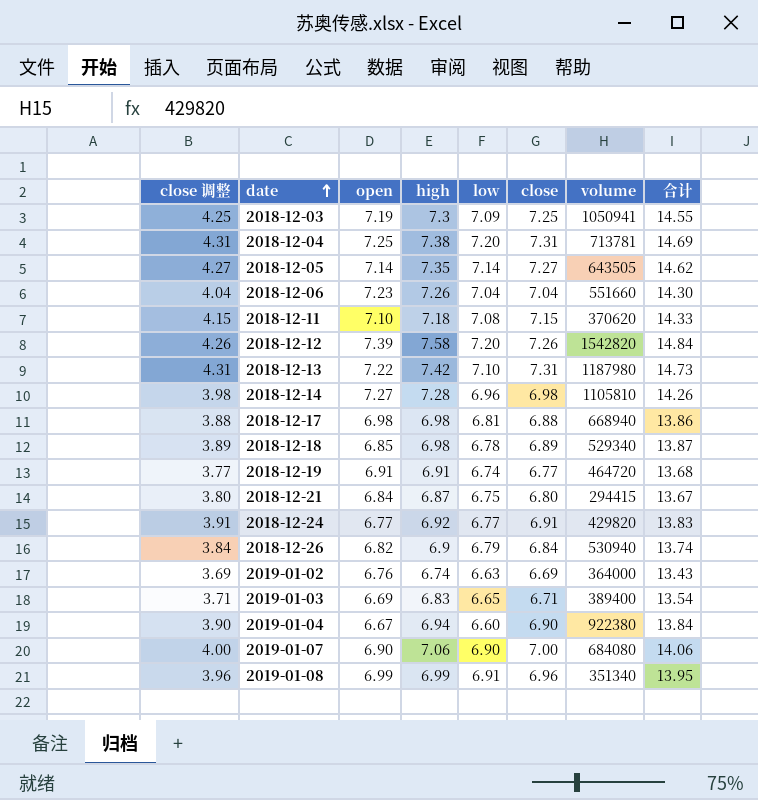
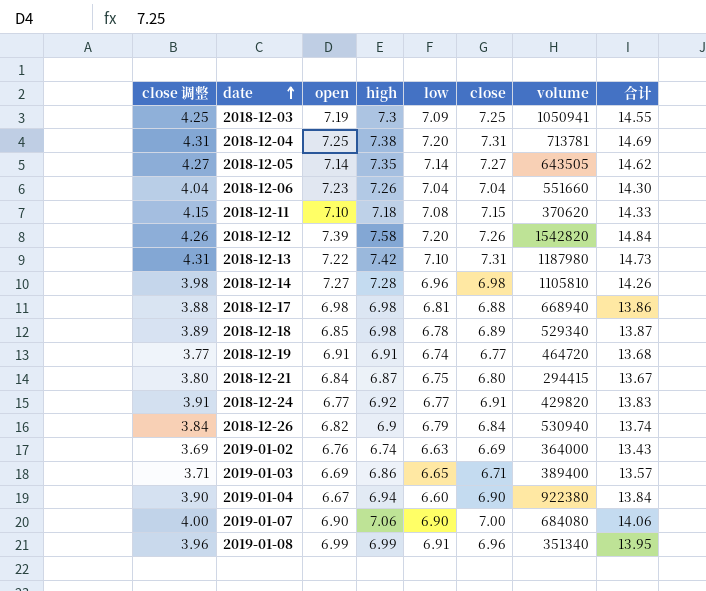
2019-01-03 | high: 6.83 -> 6.86
2019-01-03 | 合计: 13.54 -> 13.57

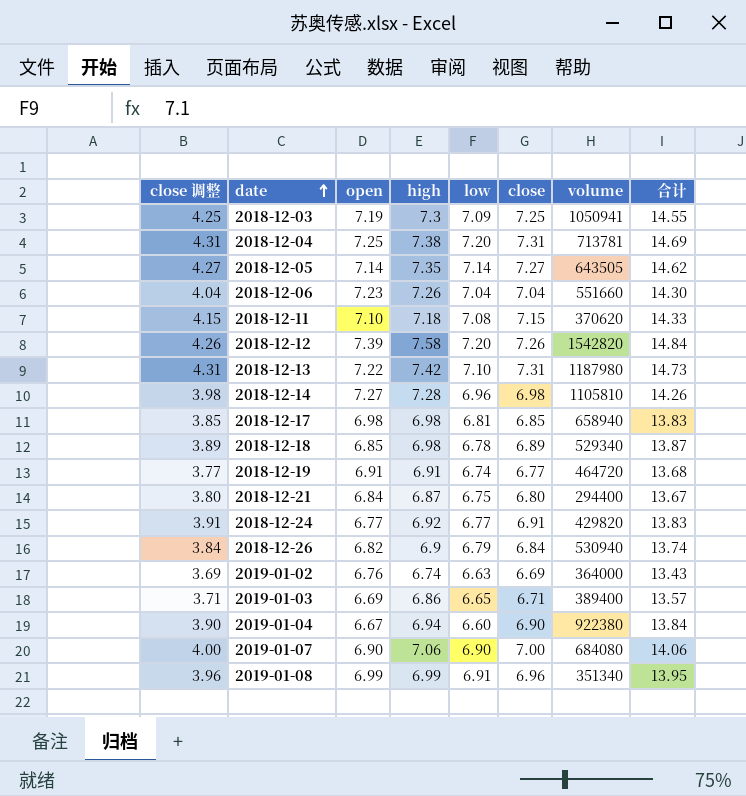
2018-12-17 | close 调整: 3.88 -> 3.85
2018-12-17 | close: 6.88 -> 6.85
2018-12-17 | volume: 668940 -> 658940
2018-12-17 | 合计: 13.86 -> 13.83
2018-12-21 | volume: 294415 -> 294400

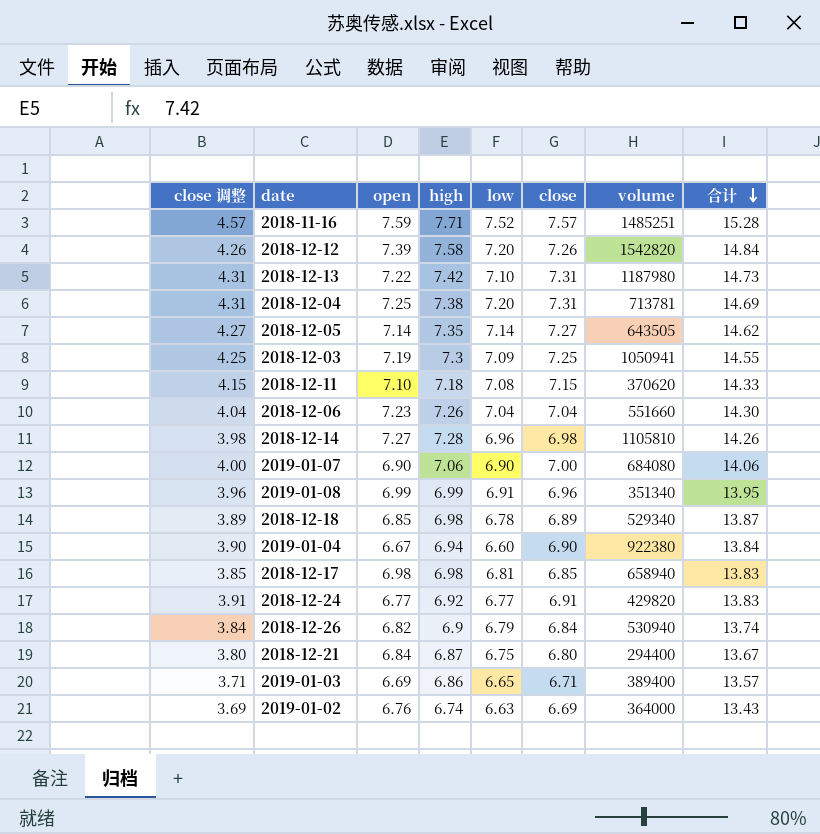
row order: date ascending -> 合计 descending
row 2018-12-19: 3.77 | 6.91 | 6.91 | 6.74 | 6.77 | 464720 | 13.68 -> none
row 2018-11-16: none -> 4.57 | 7.59 | 7.71 | 7.52 | 7.57 | 1485251 | 15.28

